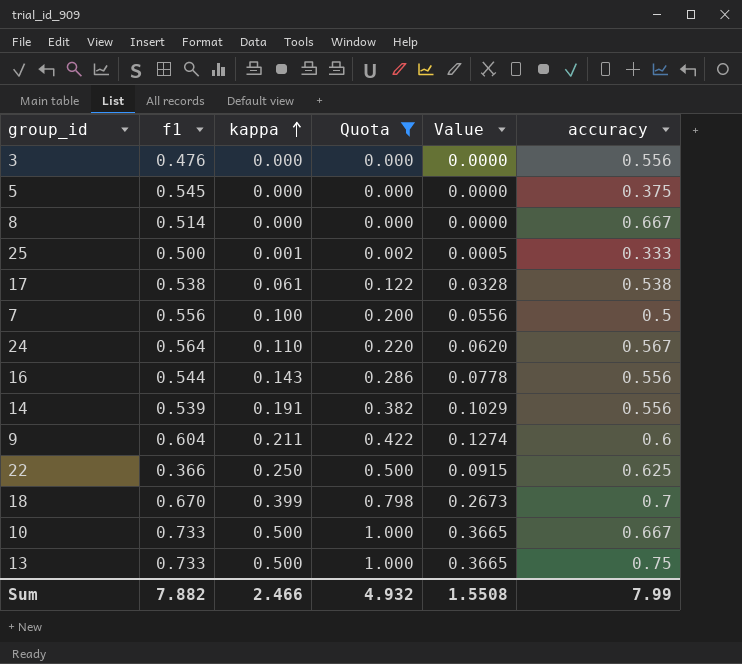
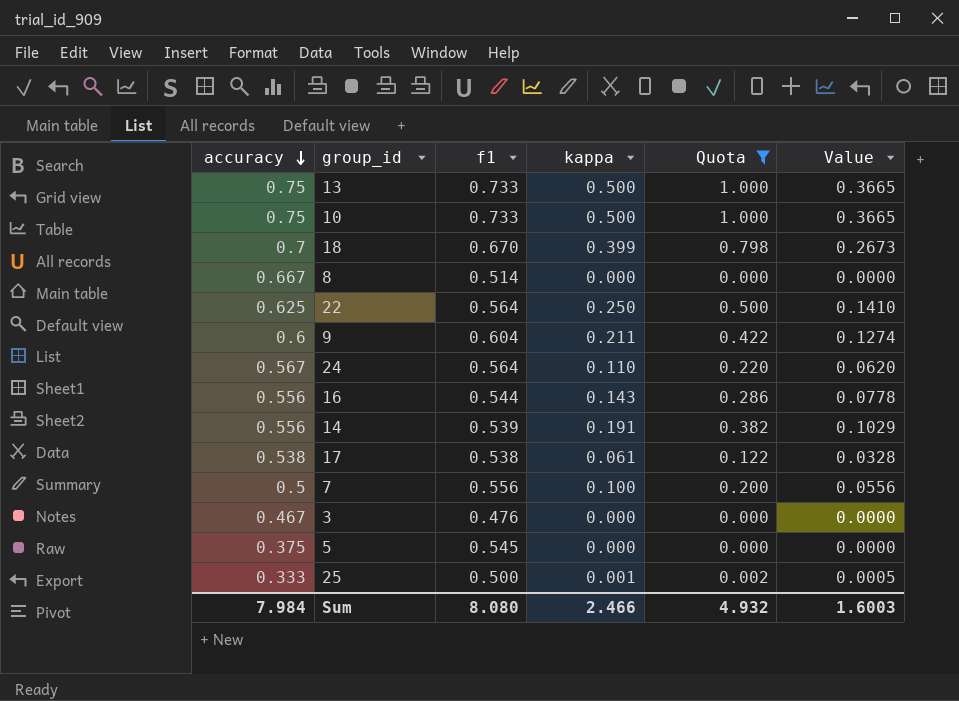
row order: kappa ascending -> accuracy descending
column accuracy | position: 6 -> 1
10 | accuracy: 0.667 -> 0.75
22 | f1: 0.366 -> 0.564
22 | Value: 0.0915 -> 0.1410
3 | accuracy: 0.556 -> 0.467
Sum | accuracy: 7.99 -> 7.984
Sum | f1: 7.882 -> 8.080
Sum | Value: 1.5508 -> 1.6003

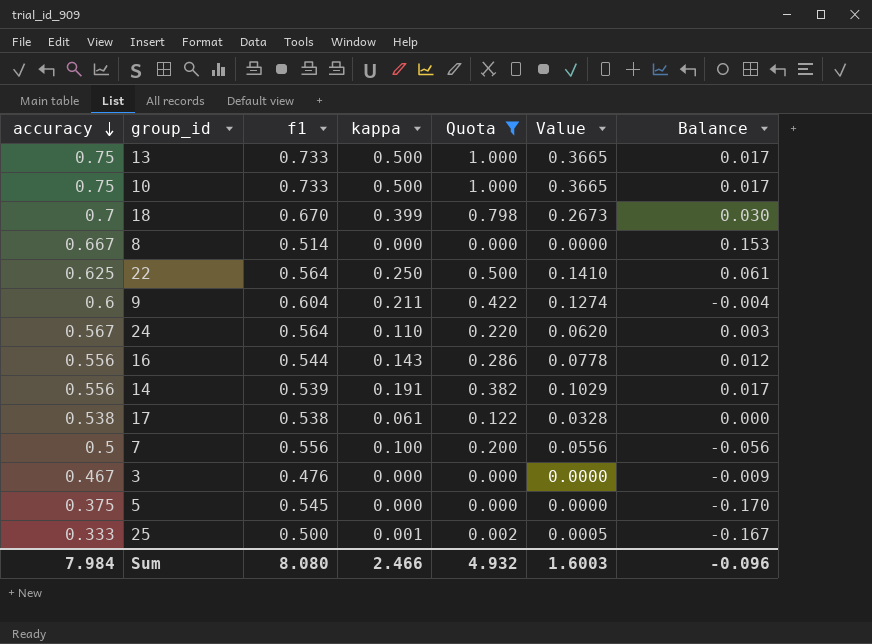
column Balance | formula: none -> [accuracy] - [f1]

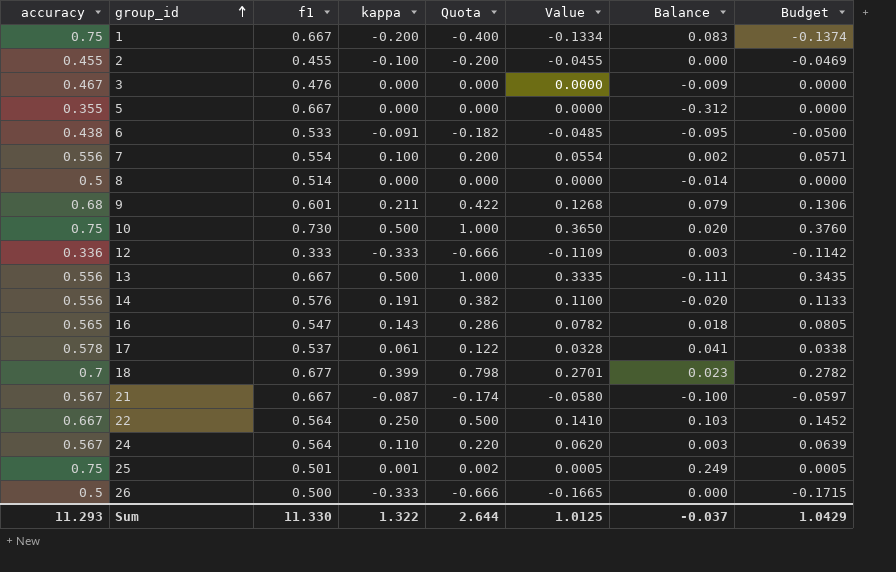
filter: Quota >= 0.000 -> none
row order: accuracy descending -> group_id ascending
column Budget | formula: none -> [Value] * 1.03
5 | accuracy: 0.375 -> 0.355
5 | f1: 0.545 -> 0.667
5 | Balance: -0.170 -> -0.312
7 | accuracy: 0.5 -> 0.556
7 | f1: 0.556 -> 0.554
7 | Value: 0.0556 -> 0.0554
7 | Balance: -0.056 -> 0.002
8 | accuracy: 0.667 -> 0.5
8 | Balance: 0.153 -> -0.014
9 | accuracy: 0.6 -> 0.68
9 | f1: 0.604 -> 0.601
9 | Value: 0.1274 -> 0.1268
9 | Balance: -0.004 -> 0.079
10 | f1: 0.733 -> 0.730
10 | Value: 0.3665 -> 0.3650
10 | Balance: 0.017 -> 0.020
13 | accuracy: 0.75 -> 0.556
13 | f1: 0.733 -> 0.667
13 | Value: 0.3665 -> 0.3335
13 | Balance: 0.017 -> -0.111
14 | f1: 0.539 -> 0.576
14 | Value: 0.1029 -> 0.1100
14 | Balance: 0.017 -> -0.020
16 | accuracy: 0.556 -> 0.565
16 | f1: 0.544 -> 0.547
16 | Value: 0.0778 -> 0.0782
16 | Balance: 0.012 -> 0.018
17 | accuracy: 0.538 -> 0.578
17 | f1: 0.538 -> 0.537
17 | Balance: 0.000 -> 0.041
18 | f1: 0.670 -> 0.677
18 | Value: 0.2673 -> 0.2701
18 | Balance: 0.030 -> 0.023
22 | accuracy: 0.625 -> 0.667
22 | Balance: 0.061 -> 0.103
25 | accuracy: 0.333 -> 0.75
25 | f1: 0.500 -> 0.501
25 | Balance: -0.167 -> 0.249
Sum | accuracy: 7.984 -> 11.293
Sum | f1: 8.080 -> 11.330
Sum | kappa: 2.466 -> 1.322
Sum | Quota: 4.932 -> 2.644
Sum | Value: 1.6003 -> 1.0125
Sum | Balance: -0.096 -> -0.037

